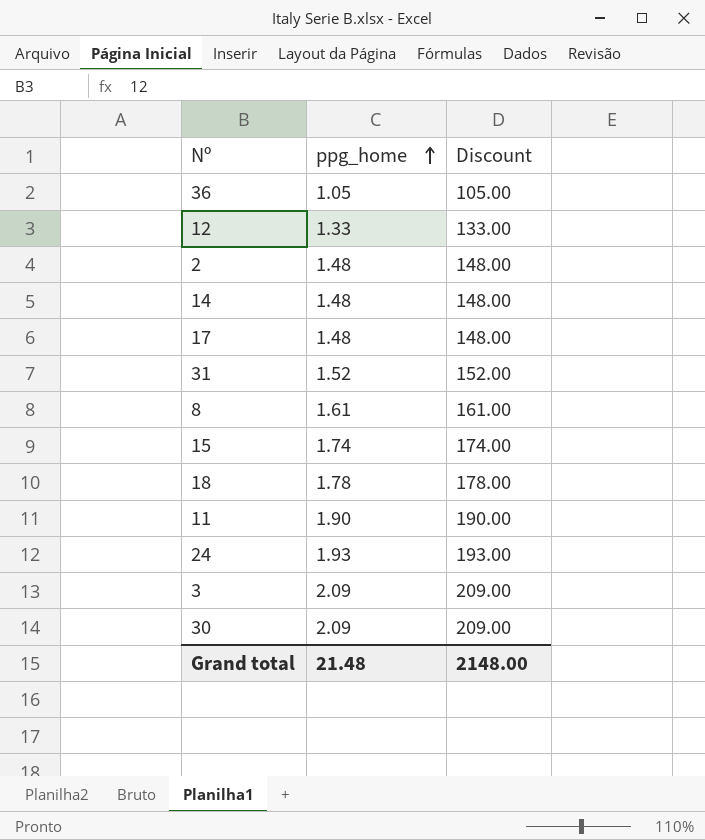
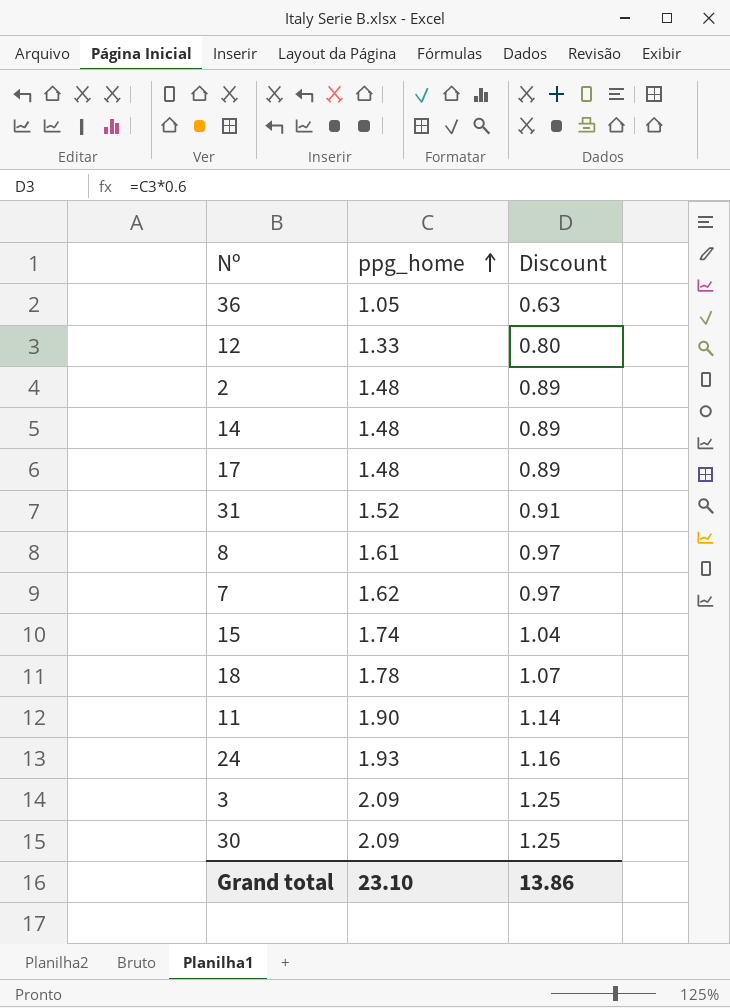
column Discount | formula: [ppg_home] * 100 -> [ppg_home] * 0.6
row 7: none -> 1.62 | 0.97
Grand total | ppg_home: 21.48 -> 23.10
Grand total | Discount: 2148.00 -> 13.86

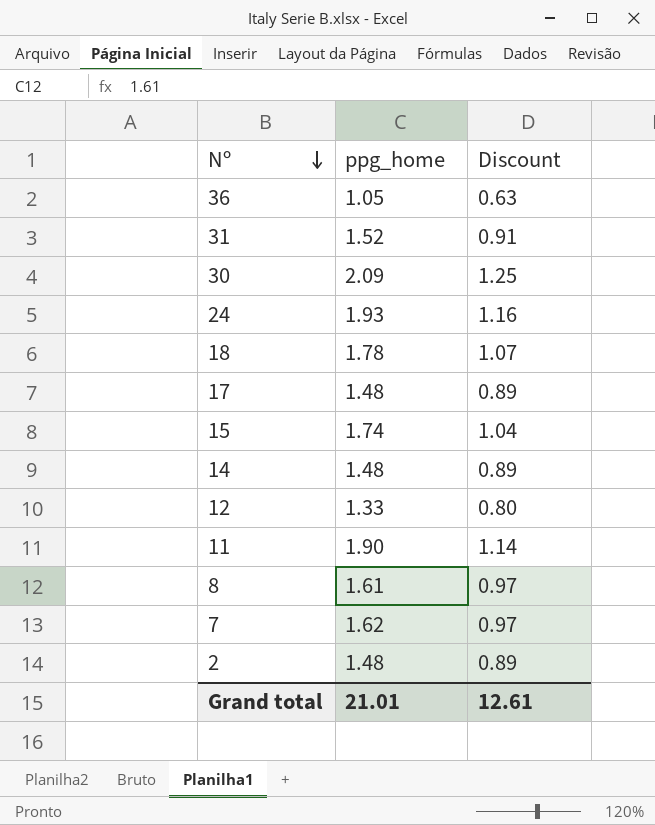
row order: ppg_home ascending -> Nº descending
row 3: 2.09 | 1.25 -> none
Grand total | ppg_home: 23.10 -> 21.01
Grand total | Discount: 13.86 -> 12.61

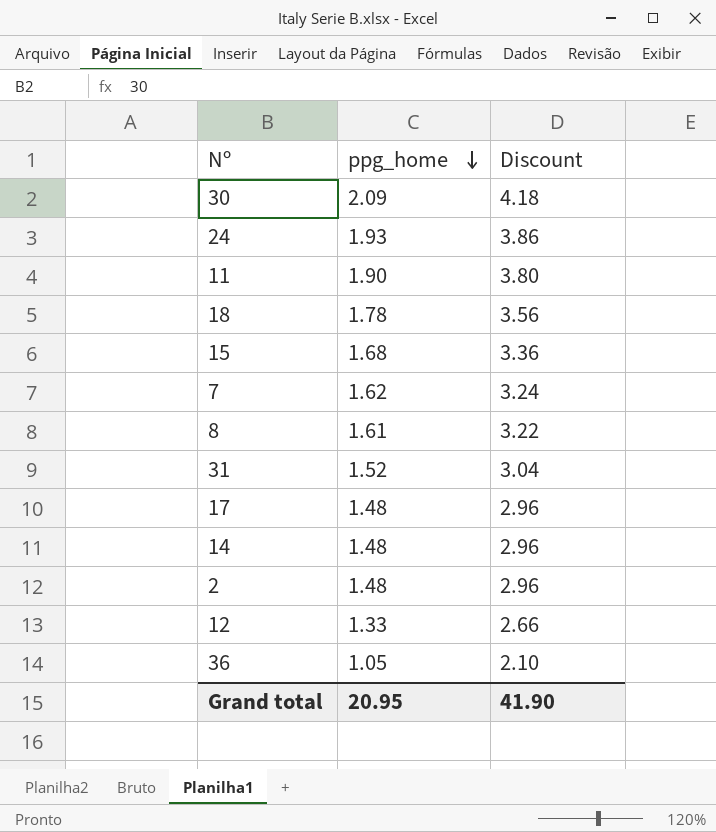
row order: Nº descending -> ppg_home descending
column Discount | formula: [ppg_home] * 0.6 -> [ppg_home] * 2
15 | ppg_home: 1.74 -> 1.68
Grand total | ppg_home: 21.01 -> 20.95
Grand total | Discount: 12.61 -> 41.90

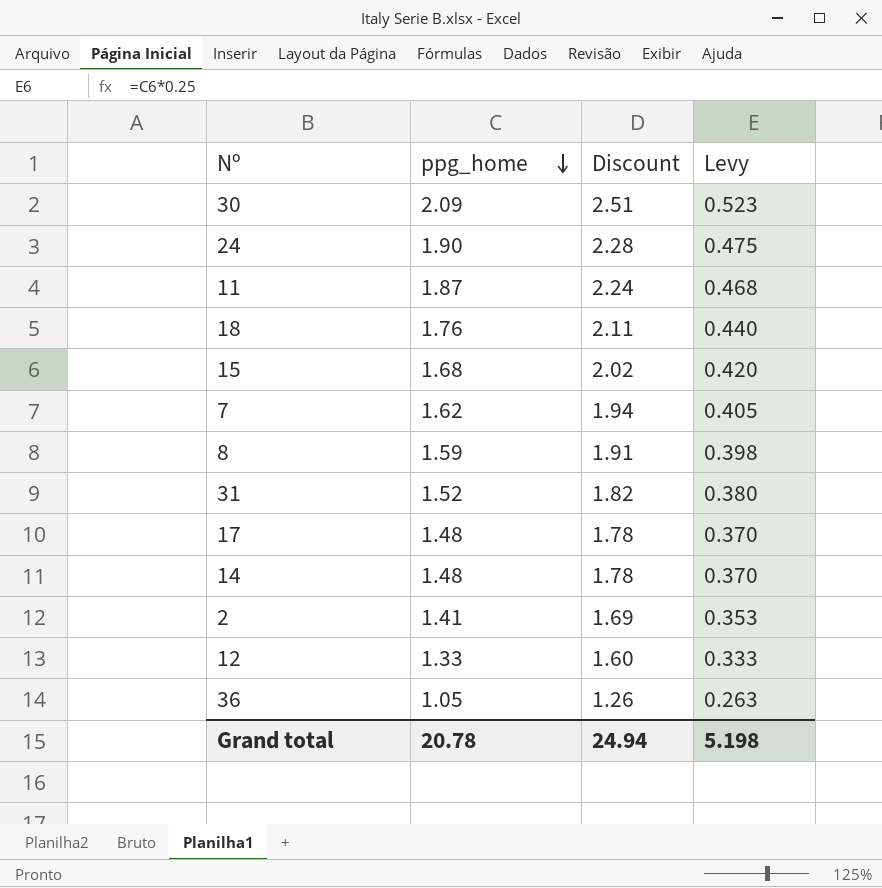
column Discount | formula: [ppg_home] * 2 -> [ppg_home] * 1.2
column Levy | formula: none -> [ppg_home] * 0.25
24 | ppg_home: 1.93 -> 1.90
11 | ppg_home: 1.90 -> 1.87
18 | ppg_home: 1.78 -> 1.76
8 | ppg_home: 1.61 -> 1.59
2 | ppg_home: 1.48 -> 1.41
Grand total | ppg_home: 20.95 -> 20.78
Grand total | Discount: 41.90 -> 24.94

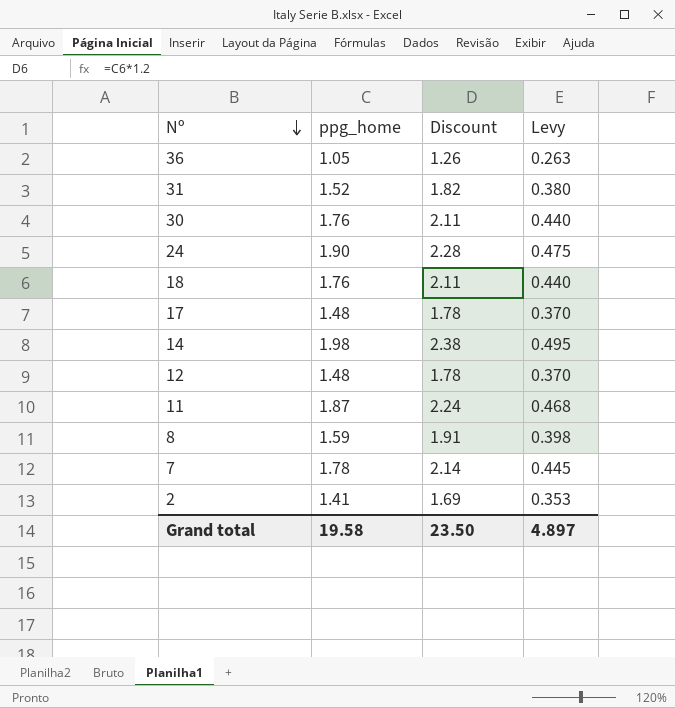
row order: ppg_home descending -> Nº descending
row 15: 1.68 | 2.02 | 0.420 -> none
30 | ppg_home: 2.09 -> 1.76
30 | Discount: 2.51 -> 2.11
30 | Levy: 0.523 -> 0.440
14 | ppg_home: 1.48 -> 1.98
14 | Discount: 1.78 -> 2.38
14 | Levy: 0.370 -> 0.495
12 | ppg_home: 1.33 -> 1.48
12 | Discount: 1.60 -> 1.78
12 | Levy: 0.333 -> 0.370
7 | ppg_home: 1.62 -> 1.78
7 | Discount: 1.94 -> 2.14
7 | Levy: 0.405 -> 0.445
Grand total | ppg_home: 20.78 -> 19.58
Grand total | Discount: 24.94 -> 23.50
Grand total | Levy: 5.198 -> 4.897

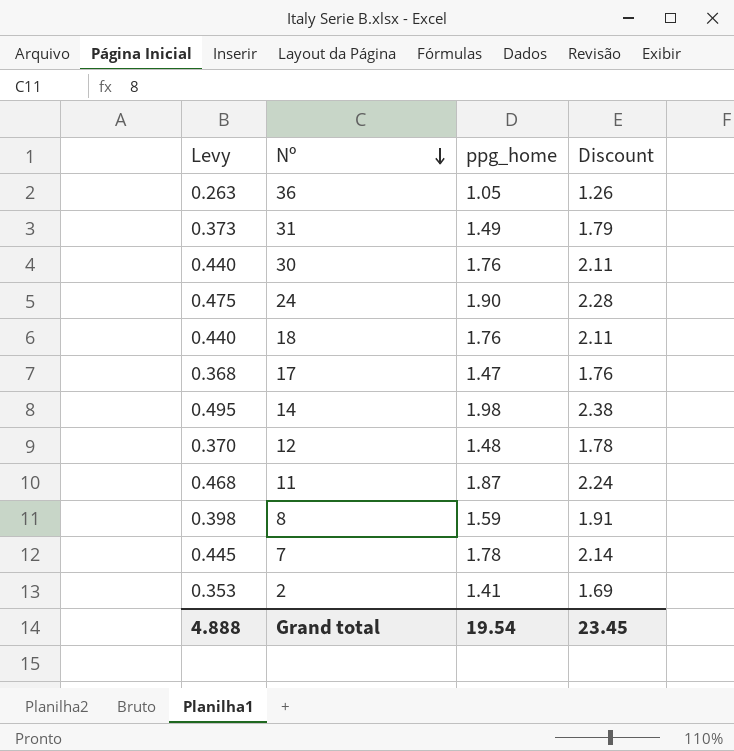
column Levy | position: 4 -> 1
31 | Levy: 0.380 -> 0.373
31 | ppg_home: 1.52 -> 1.49
31 | Discount: 1.82 -> 1.79
17 | Levy: 0.370 -> 0.368
17 | ppg_home: 1.48 -> 1.47
17 | Discount: 1.78 -> 1.76
Grand total | Levy: 4.897 -> 4.888
Grand total | ppg_home: 19.58 -> 19.54
Grand total | Discount: 23.50 -> 23.45

